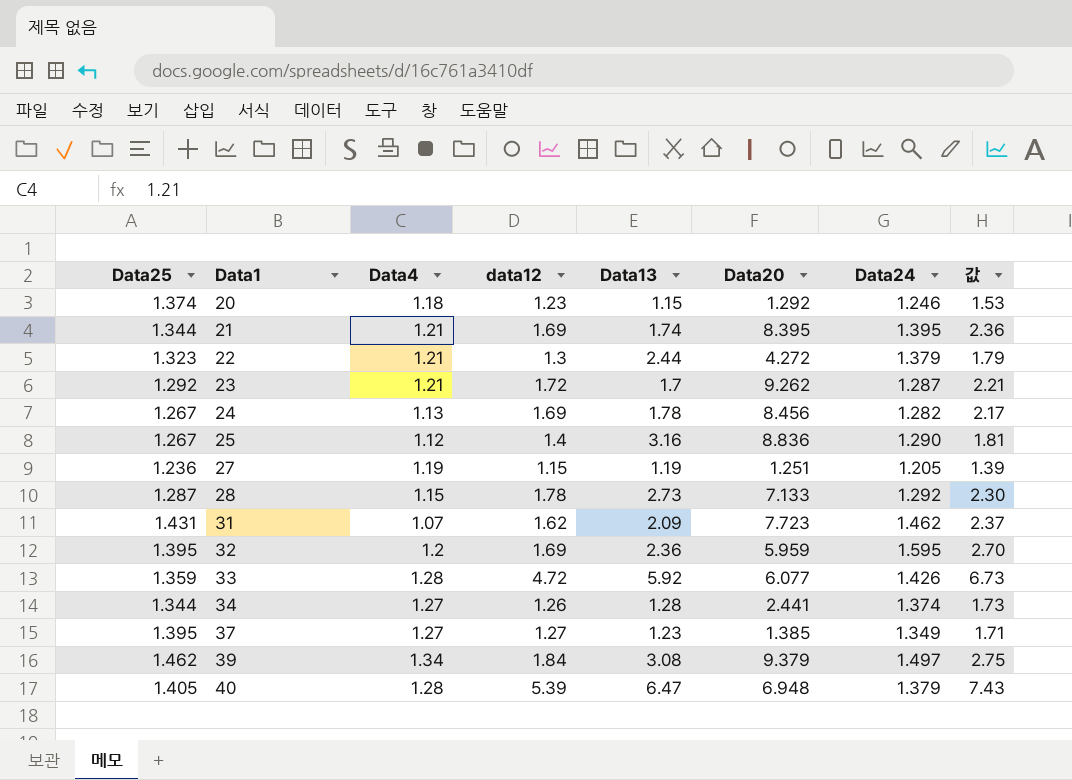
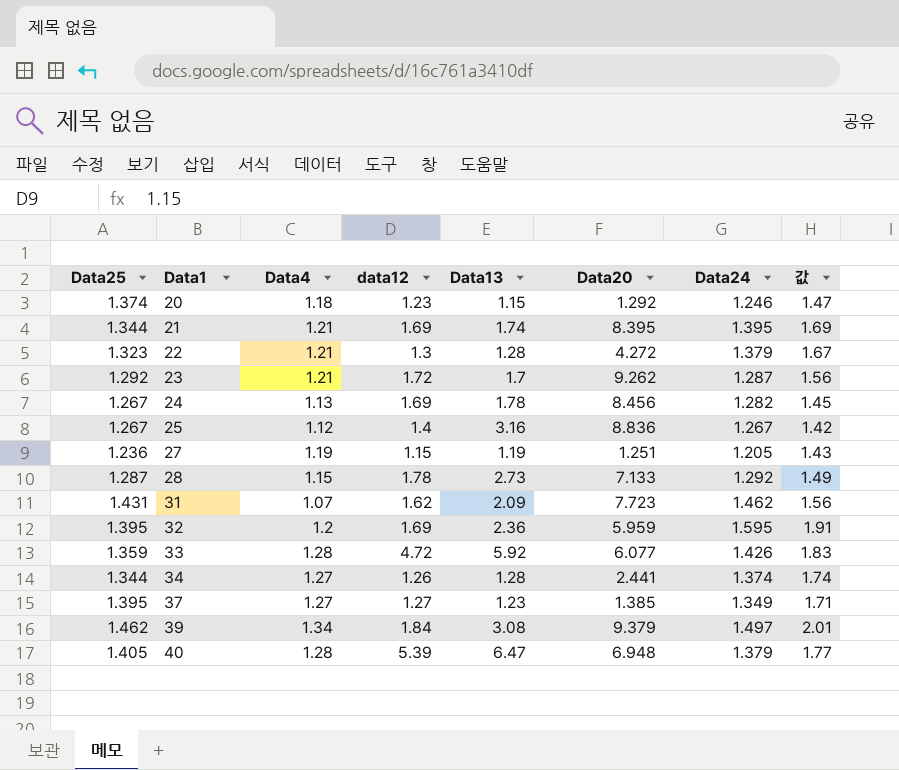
column 값 | formula: [data12] * [Data24] -> [Data4] * [Data24]
22 | Data13: 2.44 -> 1.28
25 | Data24: 1.290 -> 1.267

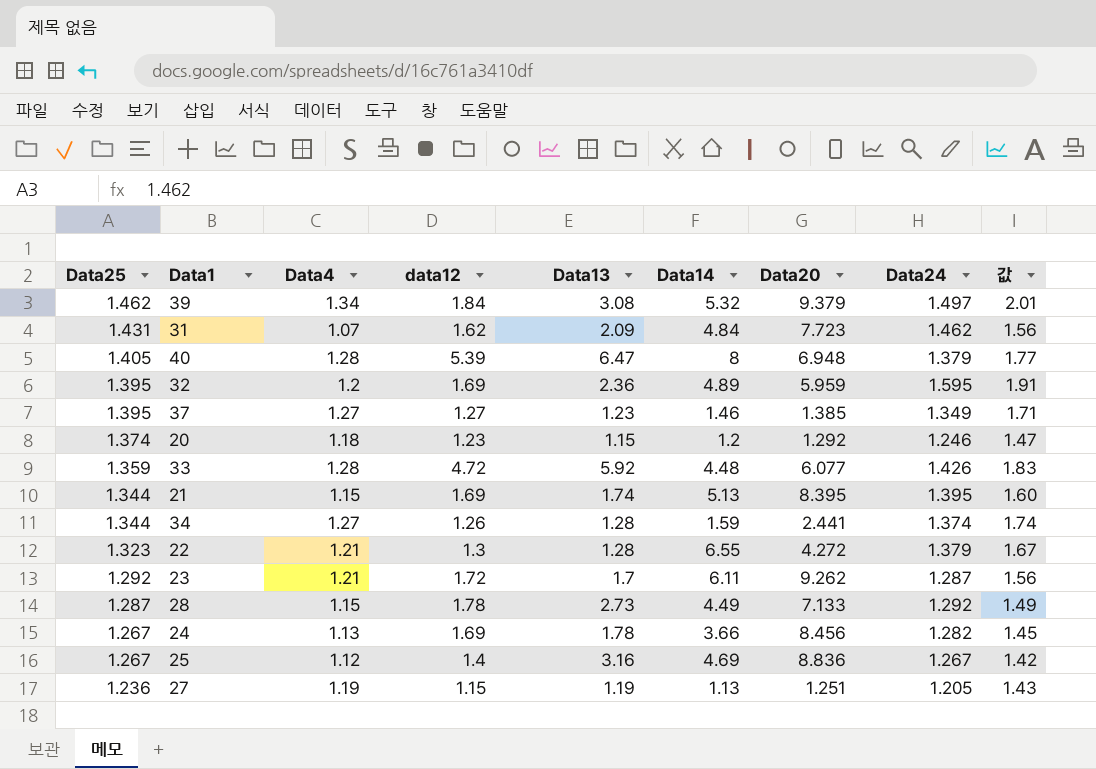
row order: Data1 ascending -> Data25 descending
column Data14 | position: none -> 6
21 | Data4: 1.21 -> 1.15
21 | 값: 1.69 -> 1.60

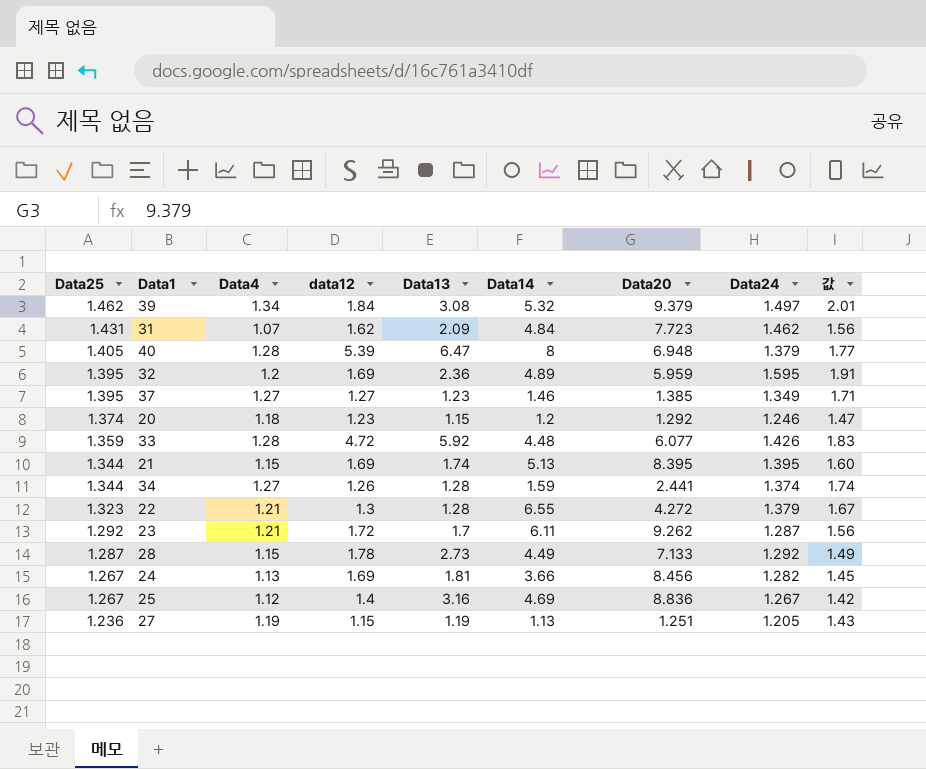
24 | Data13: 1.78 -> 1.81

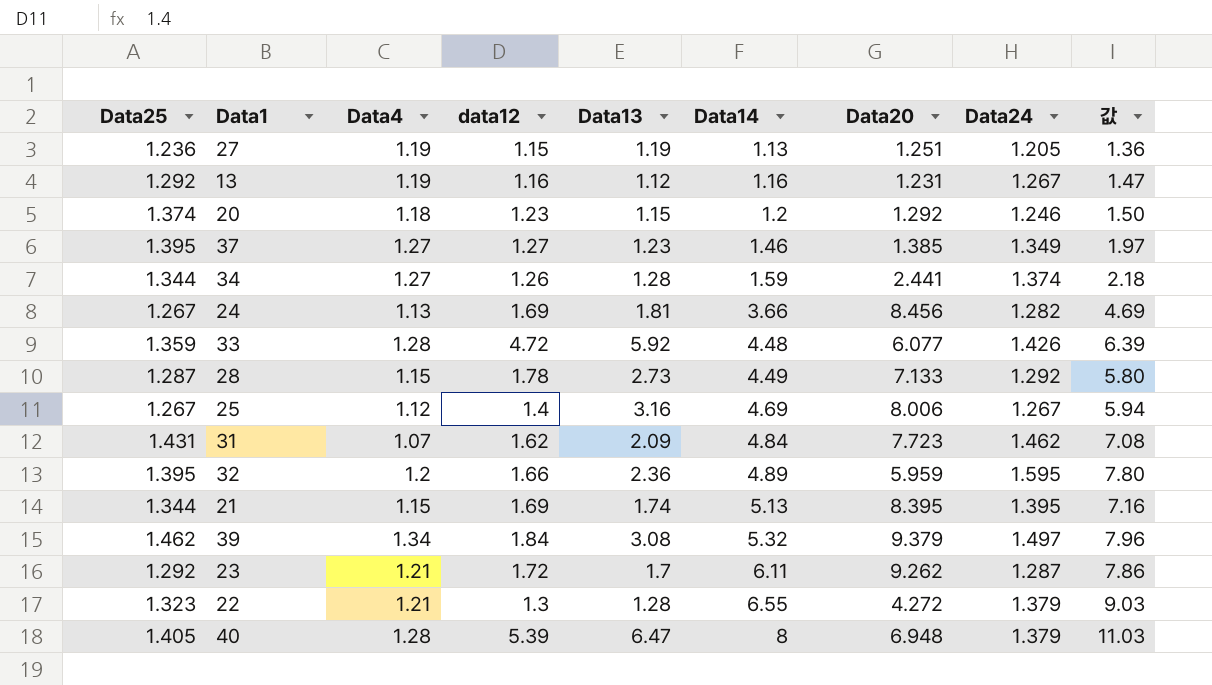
row order: Data25 descending -> Data14 ascending
column 값 | formula: [Data4] * [Data24] -> [Data14] * [Data24]
row 13: none -> 1.292 | 1.19 | 1.16 | 1.12 | 1.16 | 1.231 | 1.267 | 1.47
25 | Data20: 8.836 -> 8.006
32 | data12: 1.69 -> 1.66

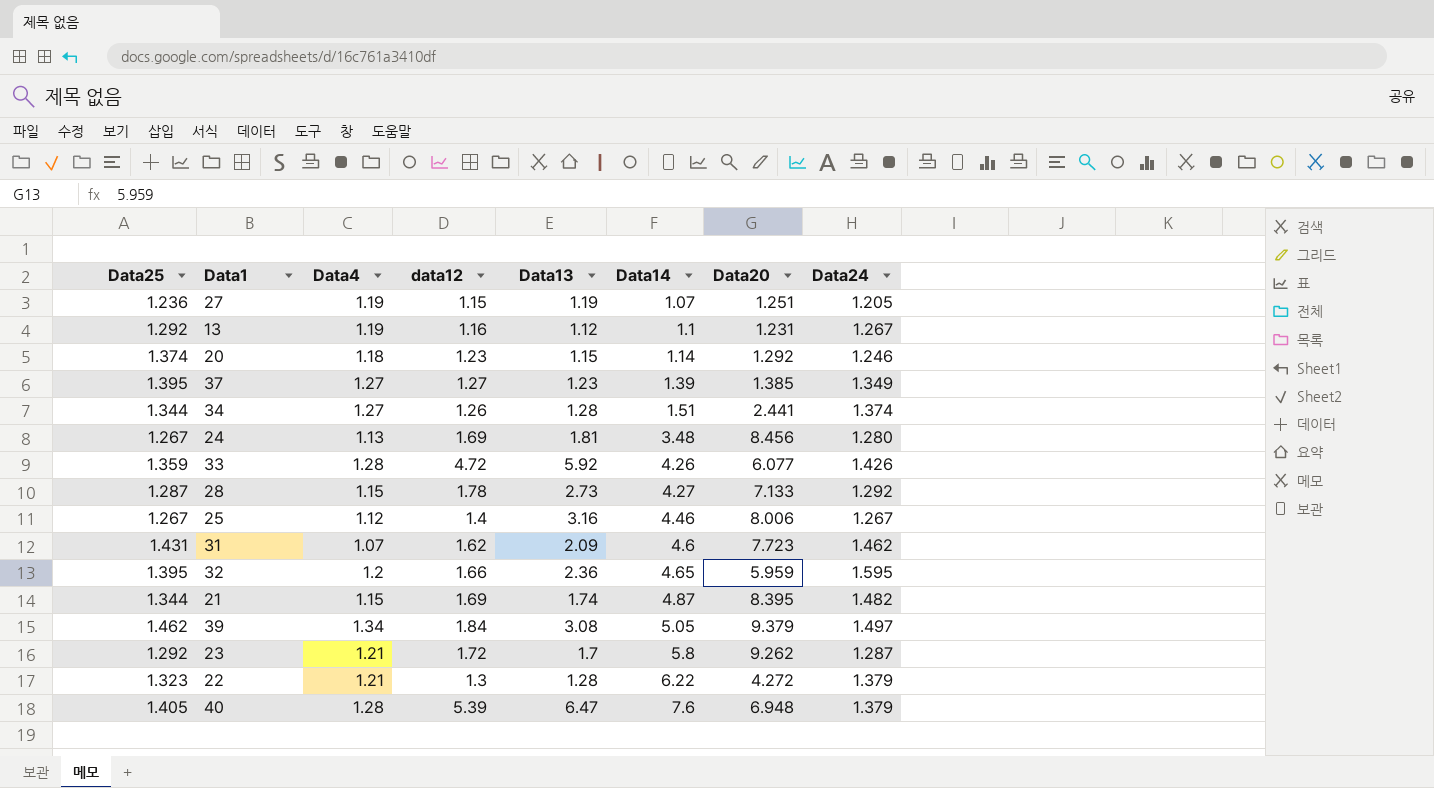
column 값 | formula: [Data14] * [Data24] -> none
27 | Data14: 1.13 -> 1.07
13 | Data14: 1.16 -> 1.1
20 | Data14: 1.2 -> 1.14
37 | Data14: 1.46 -> 1.39
34 | Data14: 1.59 -> 1.51
24 | Data14: 3.66 -> 3.48
24 | Data24: 1.282 -> 1.280
33 | Data14: 4.48 -> 4.26
28 | Data14: 4.49 -> 4.27
25 | Data14: 4.69 -> 4.46
31 | Data14: 4.84 -> 4.6
32 | Data14: 4.89 -> 4.65
21 | Data14: 5.13 -> 4.87
21 | Data24: 1.395 -> 1.482
39 | Data14: 5.32 -> 5.05
23 | Data14: 6.11 -> 5.8
22 | Data14: 6.55 -> 6.22
40 | Data14: 8 -> 7.6

